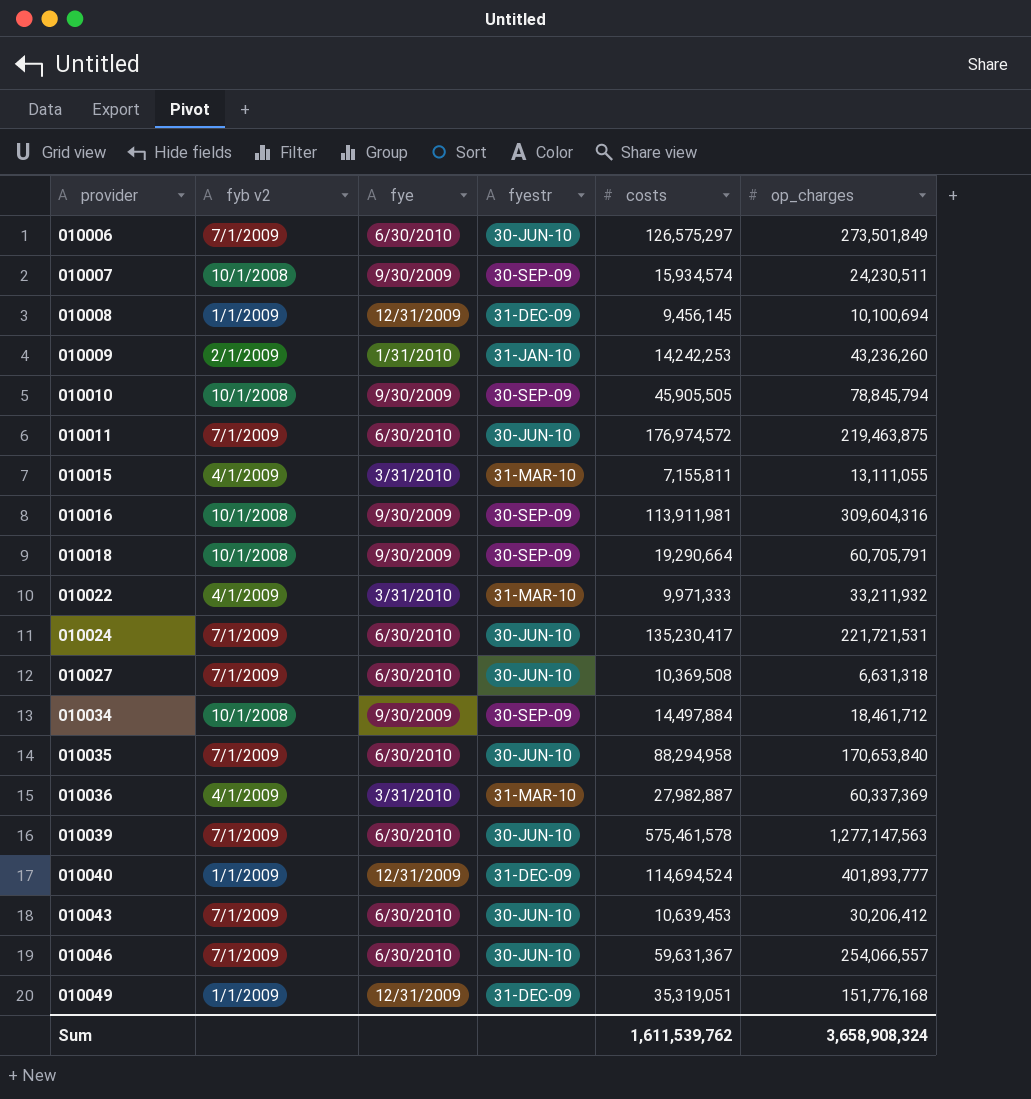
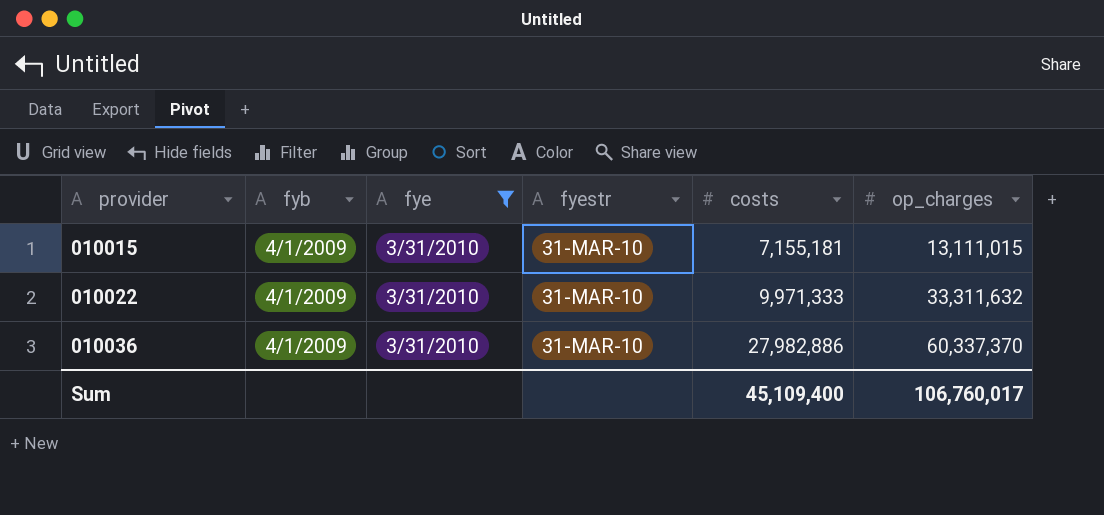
filter: none -> fye = 3/31/2010
column name: fyb v2 -> fyb
010015 | costs: 7,155,811 -> 7,155,181
010015 | op_charges: 13,111,055 -> 13,111,015
010022 | op_charges: 33,211,932 -> 33,311,632
010036 | costs: 27,982,887 -> 27,982,886
010036 | op_charges: 60,337,369 -> 60,337,370
Sum | costs: 1,611,539,762 -> 45,109,400
Sum | op_charges: 3,658,908,324 -> 106,760,017

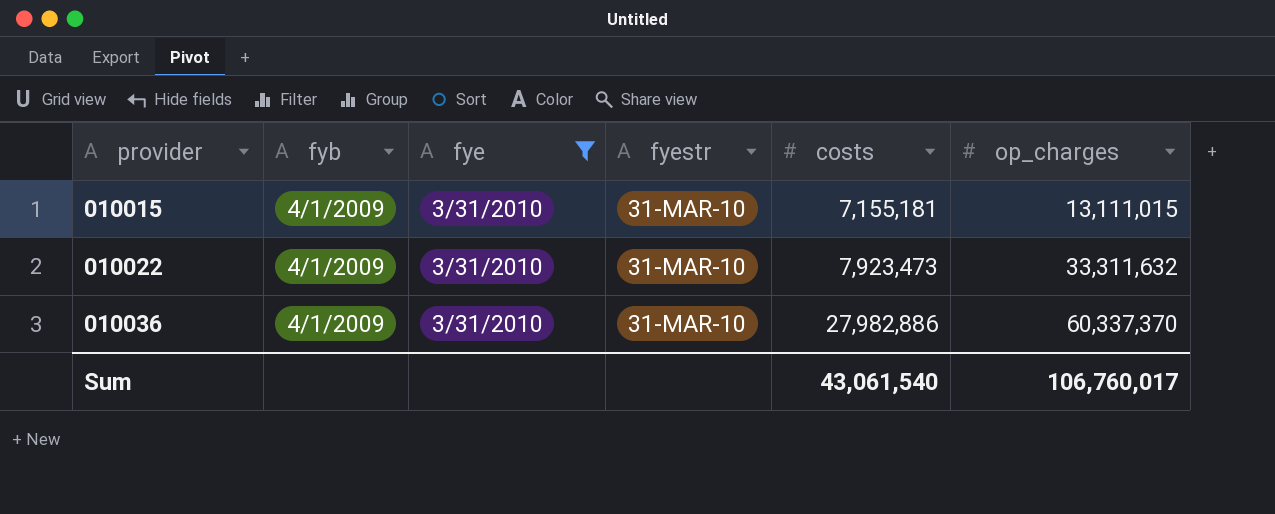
010022 | costs: 9,971,333 -> 7,923,473
Sum | costs: 45,109,400 -> 43,061,540

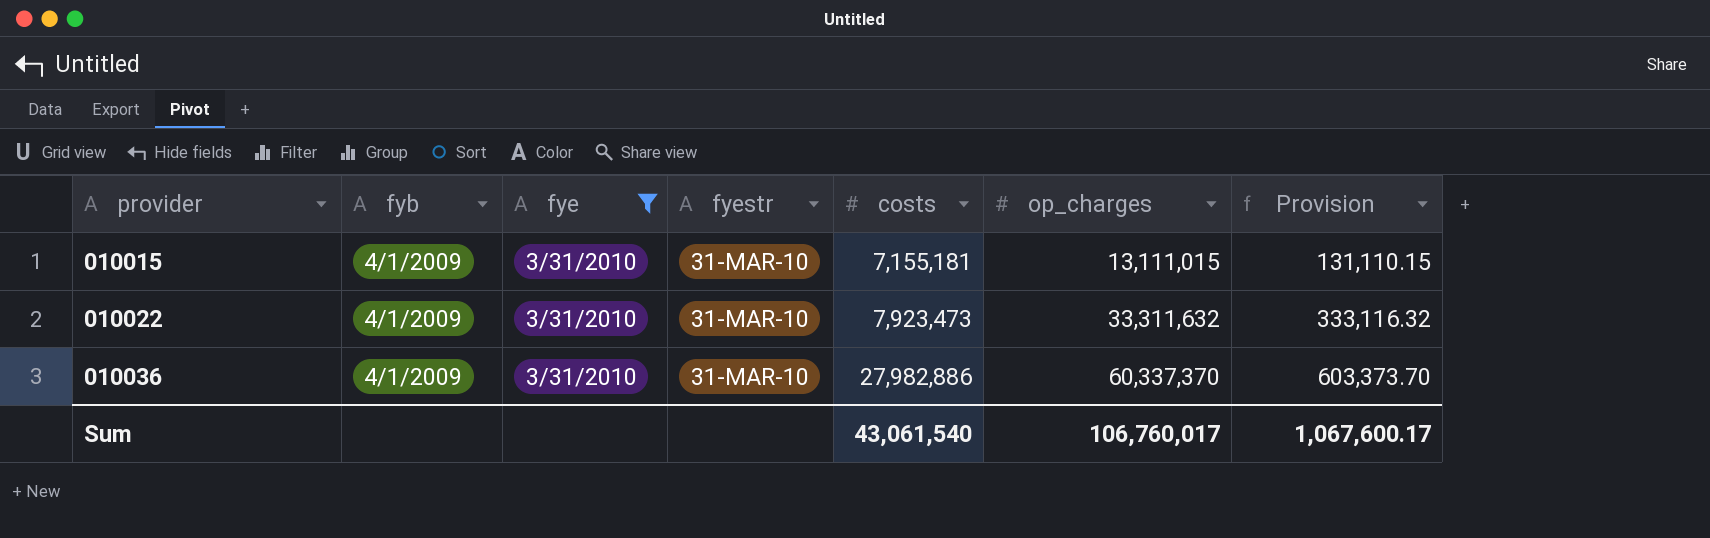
column Provision | formula: none -> [op_charges] * 0.01

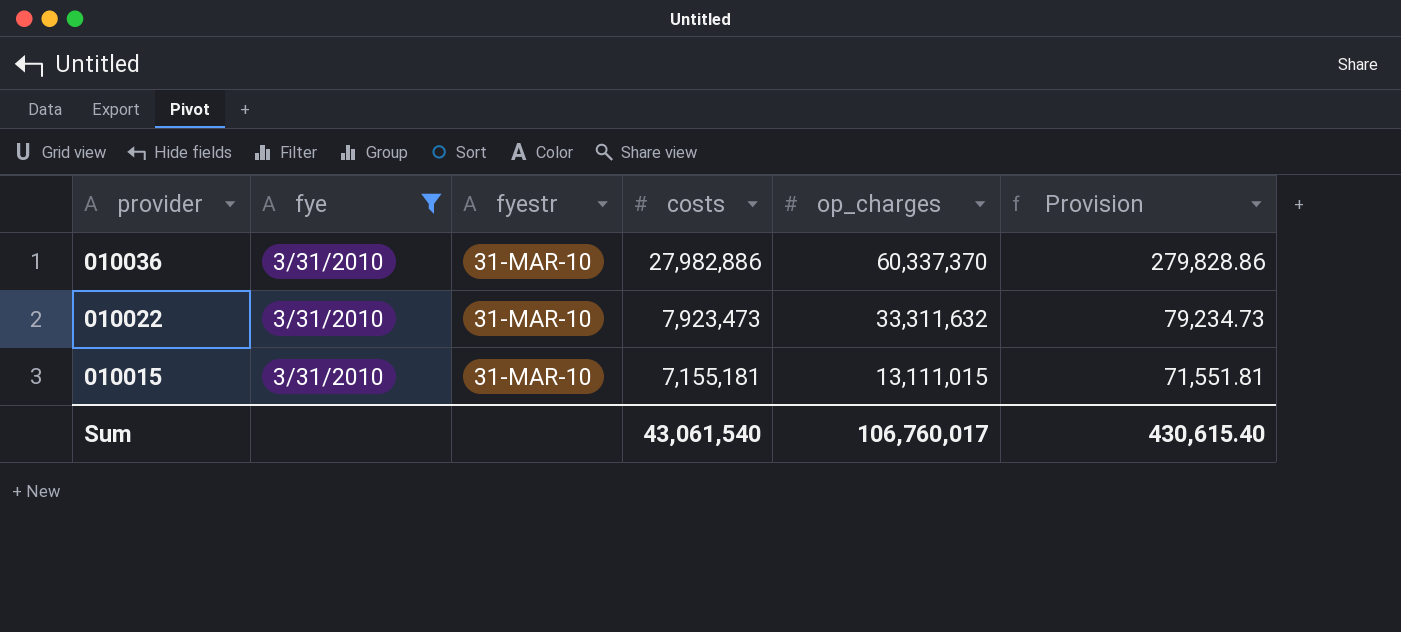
row order: provider ascending -> provider descending
column fyb | position: 2 -> none
column Provision | formula: [op_charges] * 0.01 -> [costs] * 0.01
Sum | Provision: 1,067,600.17 -> 430,615.40

